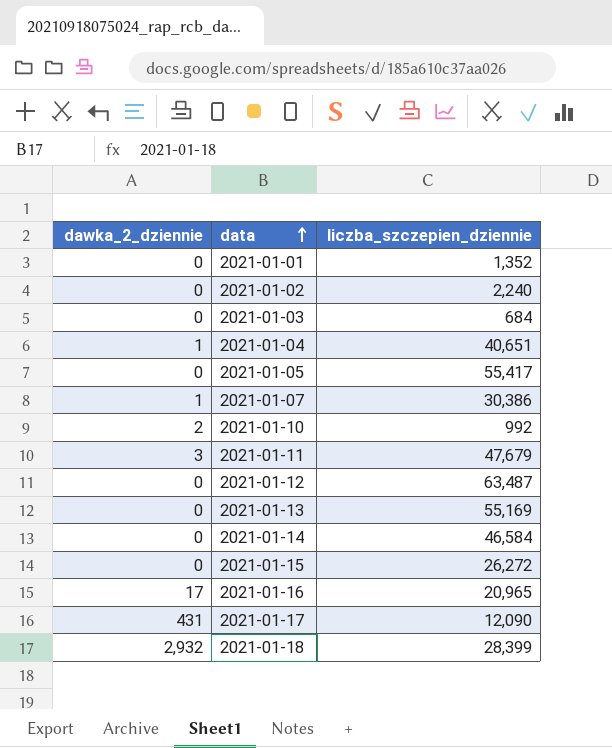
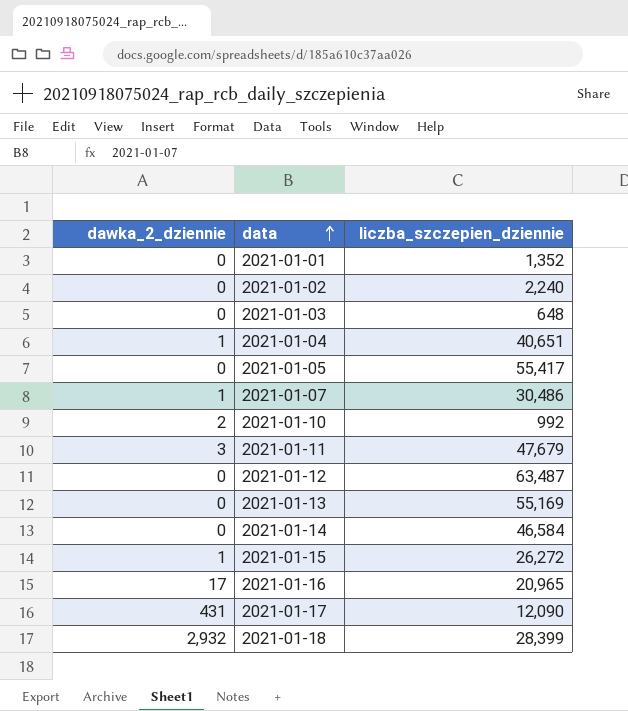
2021-01-03 | liczba_szczepien_dziennie: 684 -> 648
2021-01-07 | liczba_szczepien_dziennie: 30,386 -> 30,486
2021-01-15 | dawka_2_dziennie: 0 -> 1

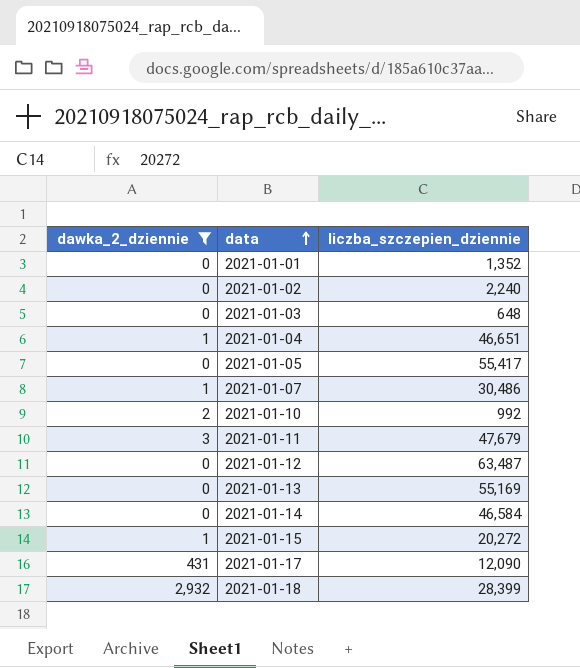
filter: none -> dawka_2_dziennie != 17
2021-01-04 | liczba_szczepien_dziennie: 40,651 -> 46,651
2021-01-15 | liczba_szczepien_dziennie: 26,272 -> 20,272

